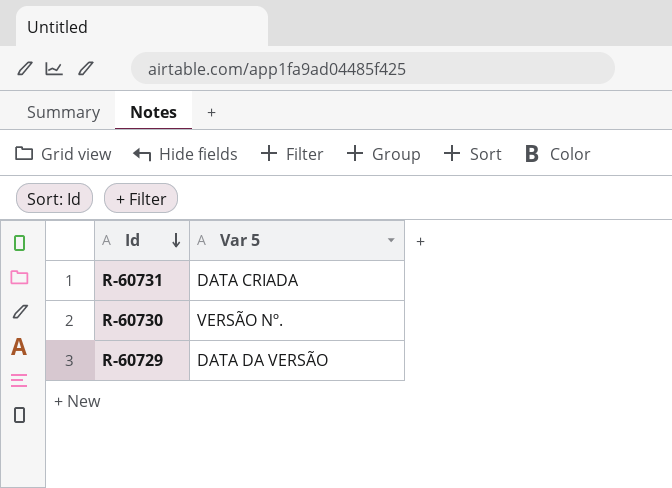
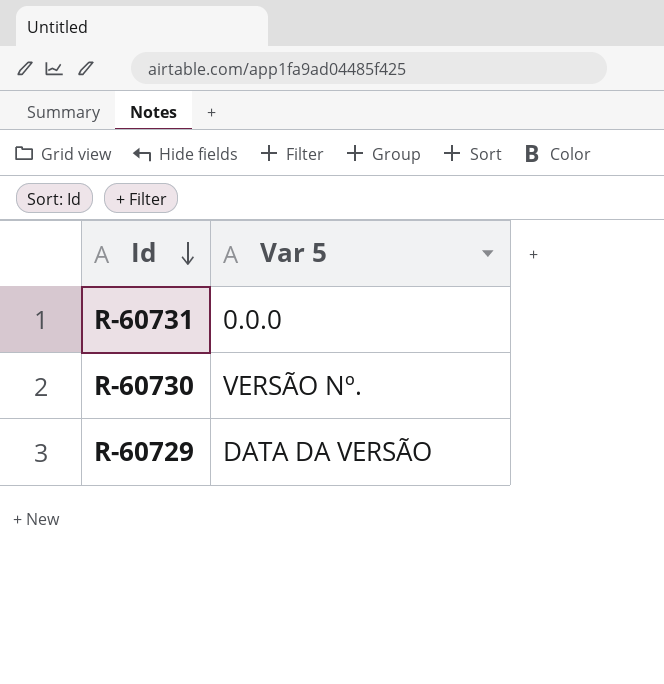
R-60731 | Var 5: DATA CRIADA -> 0.0.0

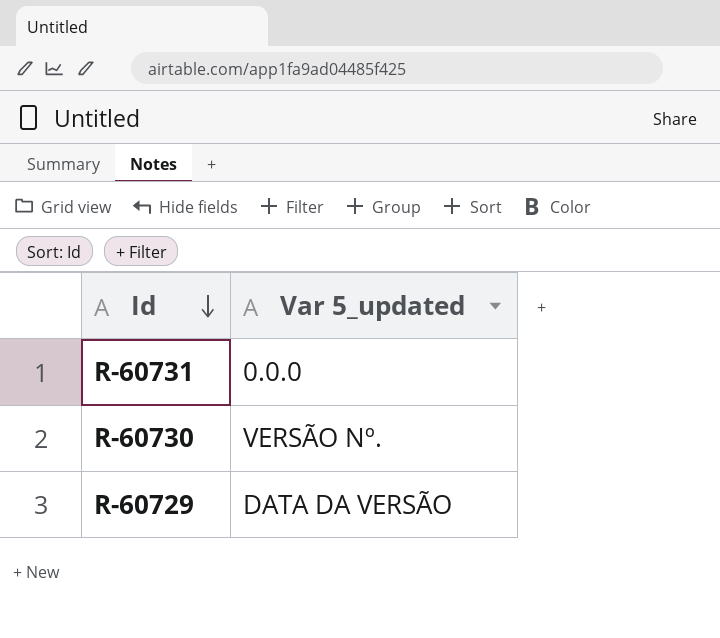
column name: Var 5 -> Var 5_updated

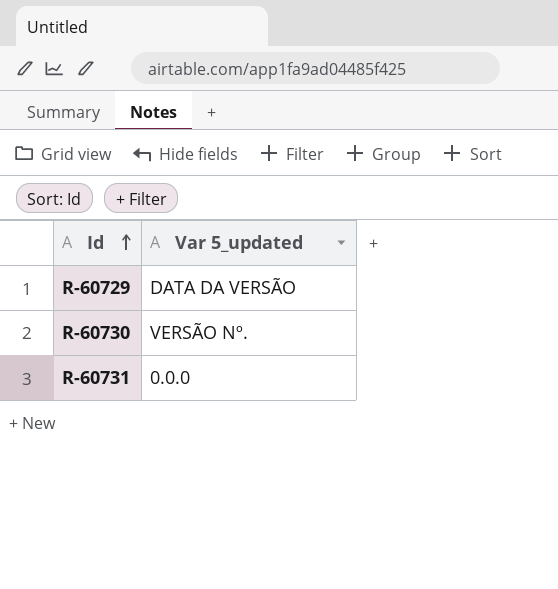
row order: Id descending -> Id ascending

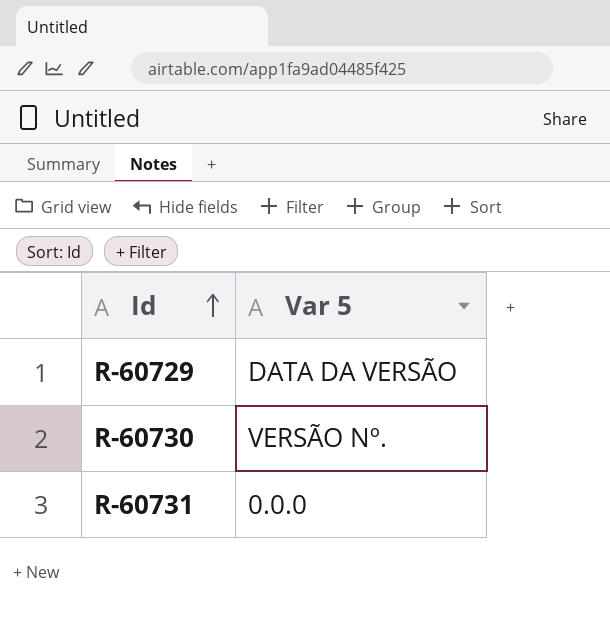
column name: Var 5_updated -> Var 5

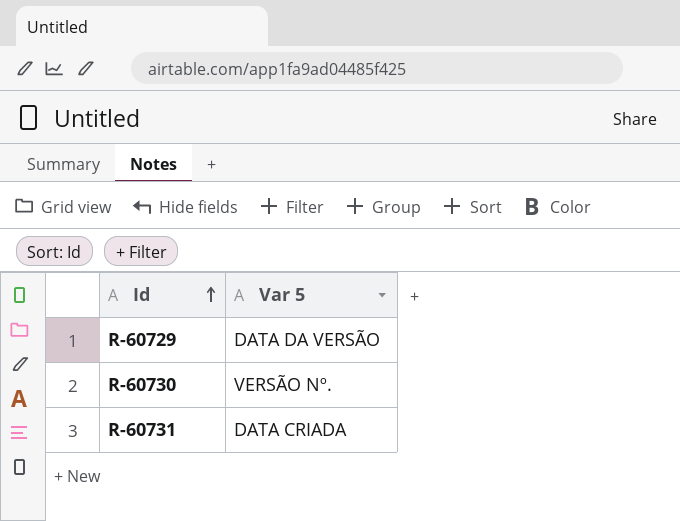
R-60731 | Var 5: 0.0.0 -> DATA CRIADA

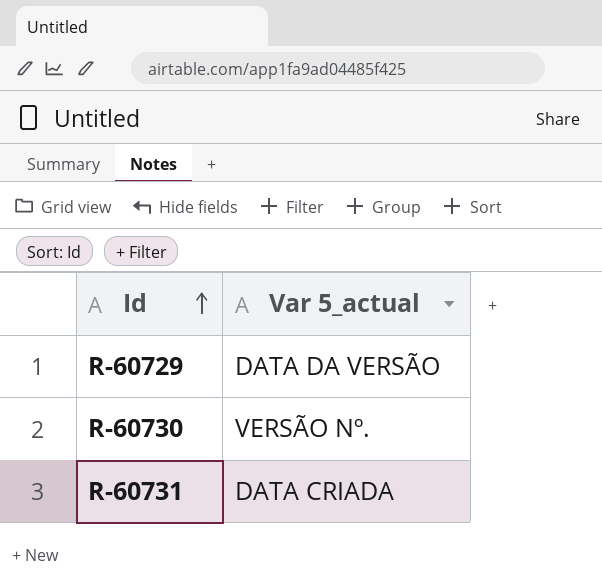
column name: Var 5 -> Var 5_actual

